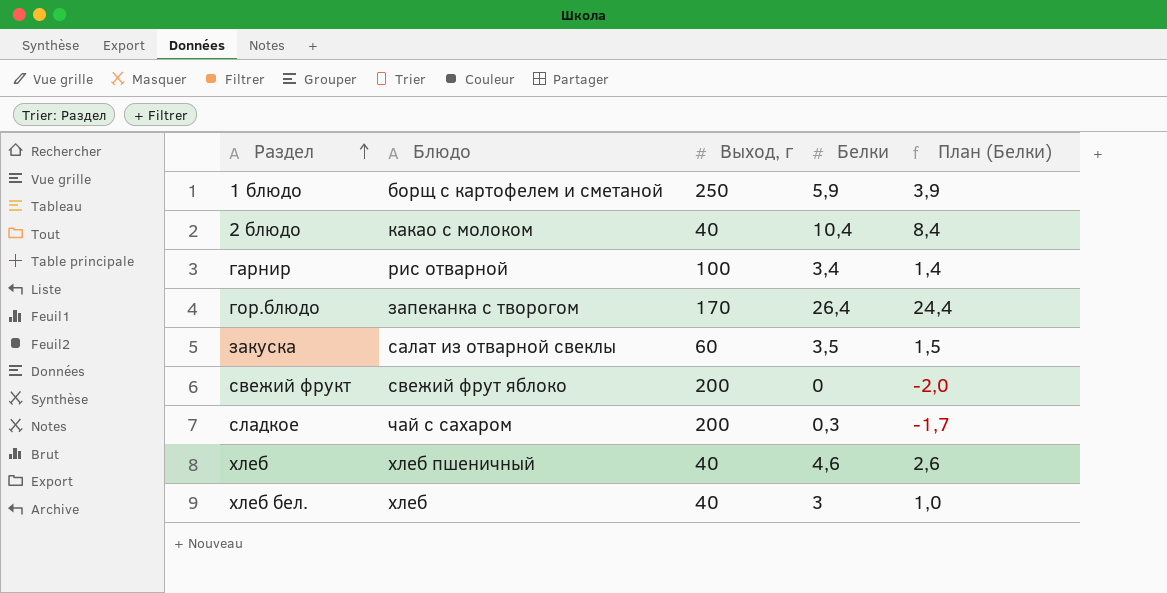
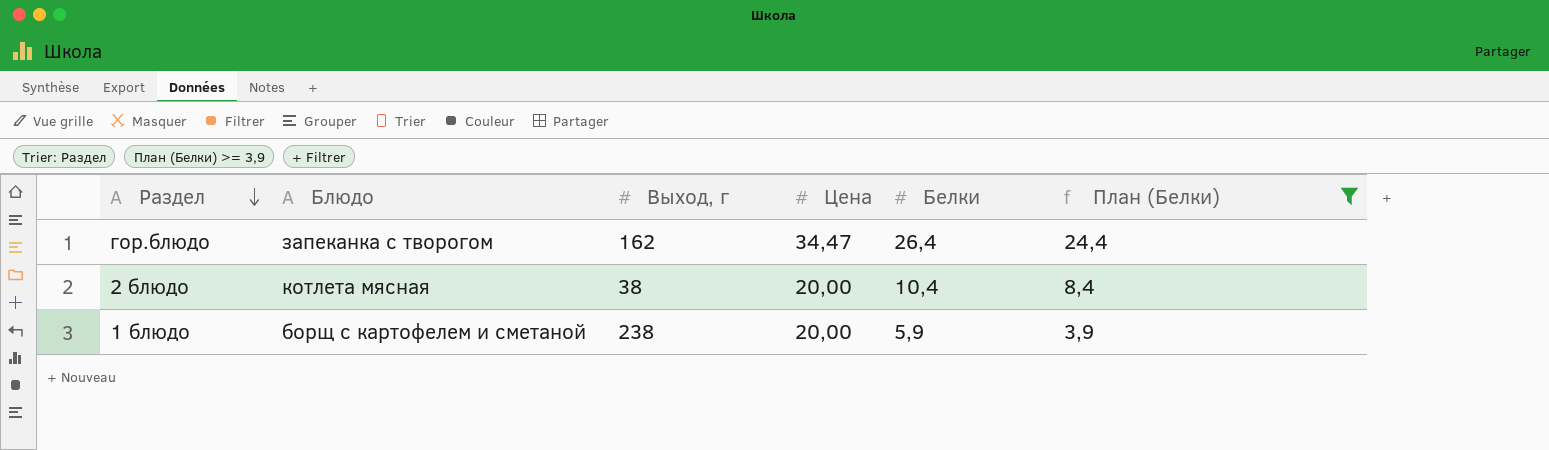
filter: none -> План (Белки) >= 3,9
row order: Раздел ascending -> Раздел descending
column Цена | position: none -> 4
гор.блюдо | Выход, г: 170 -> 162
2 блюдо | Блюдо: какао с молоком -> котлета мясная
2 блюдо | Выход, г: 40 -> 38
1 блюдо | Выход, г: 250 -> 238

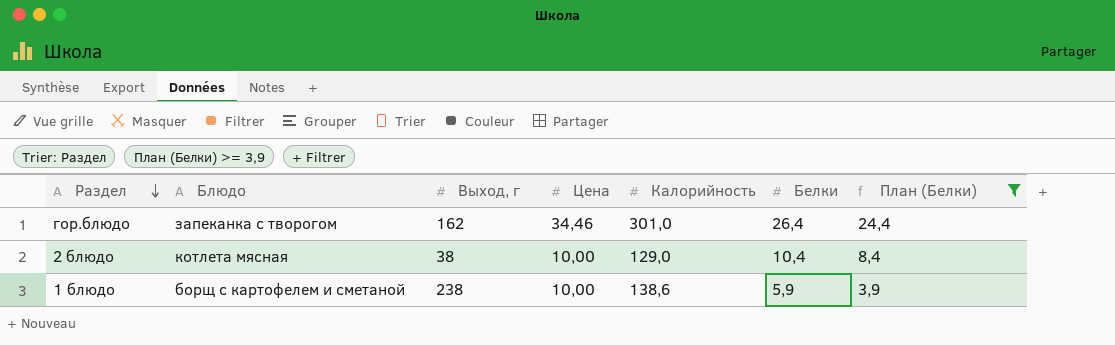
column Калорийность | position: none -> 5
гор.блюдо | Цена: 34,47 -> 34,46
2 блюдо | Цена: 20,00 -> 10,00
1 блюдо | Цена: 20,00 -> 10,00

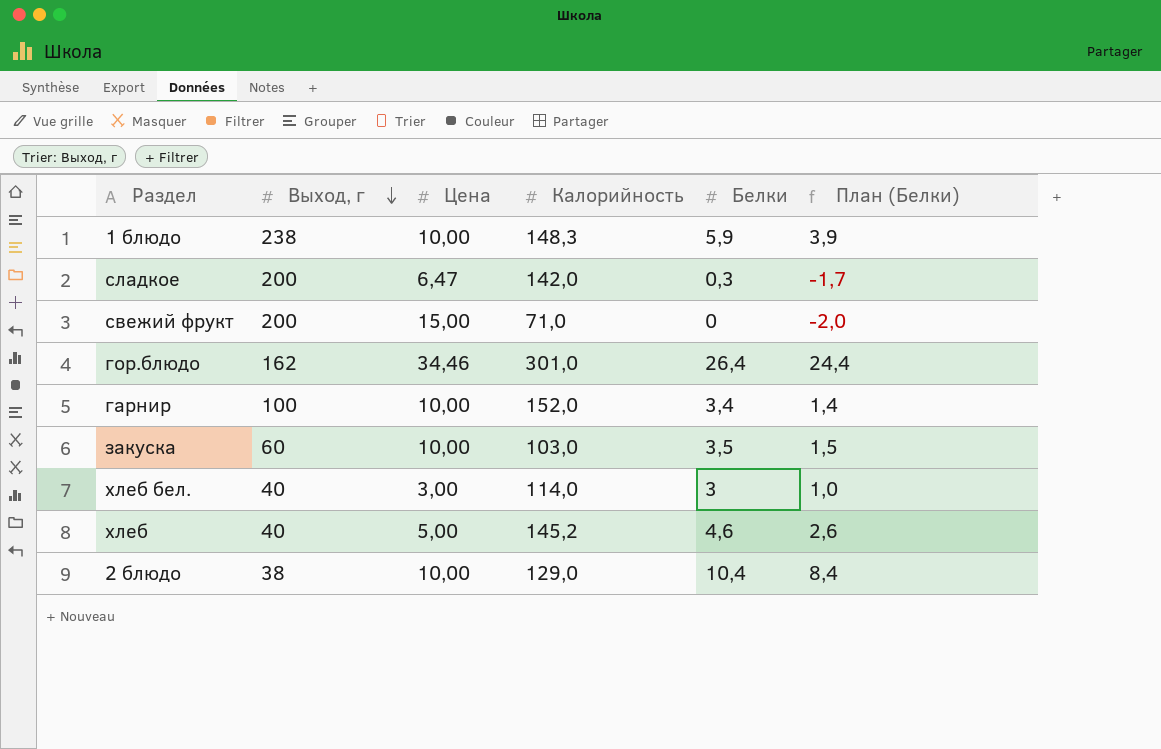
filter: План (Белки) >= 3,9 -> none
row order: Раздел descending -> Выход, г descending
column Блюдо | position: 2 -> none
1 блюдо | Калорийность: 138,6 -> 148,3

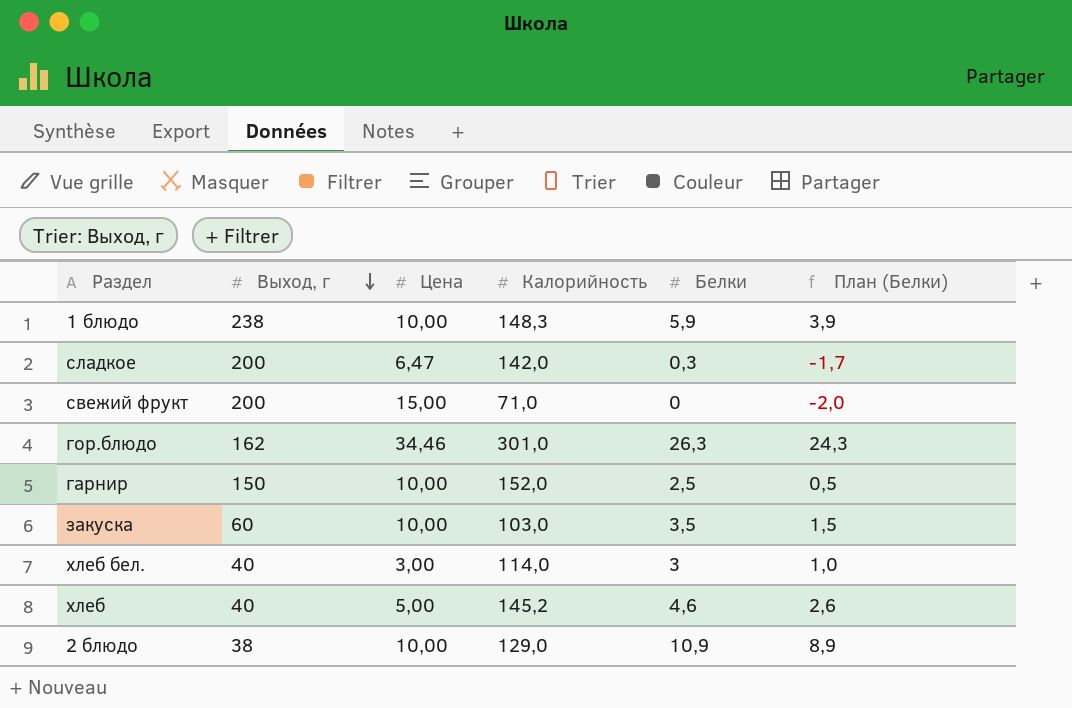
гор.блюдо | Белки: 26,4 -> 26,3
гор.блюдо | План (Белки): 24,4 -> 24,3
гарнир | Выход, г: 100 -> 150
гарнир | Белки: 3,4 -> 2,5
гарнир | План (Белки): 1,4 -> 0,5
2 блюдо | Белки: 10,4 -> 10,9
2 блюдо | План (Белки): 8,4 -> 8,9

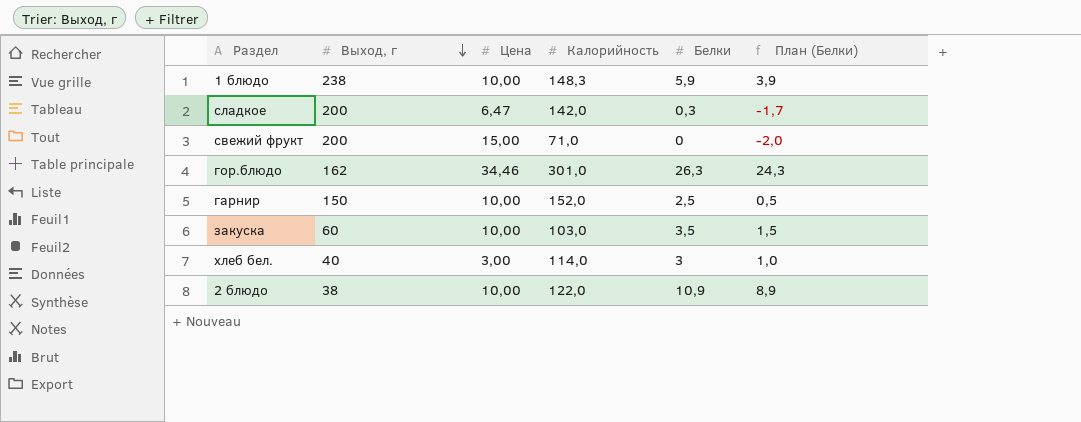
row хлеб: 40 | 5,00 | 145,2 | 4,6 | 2,6 -> none
2 блюдо | Калорийность: 129,0 -> 122,0

